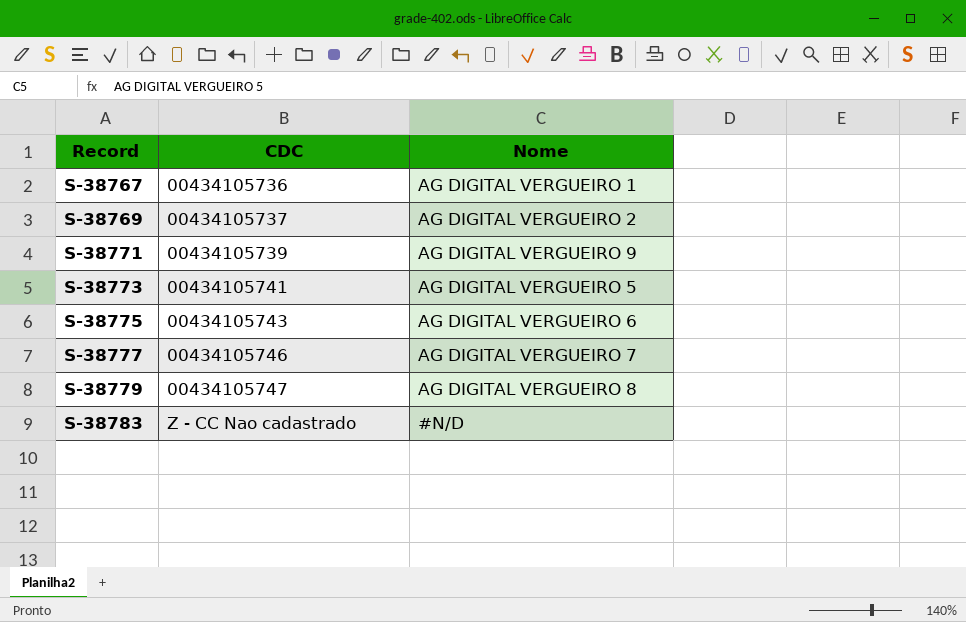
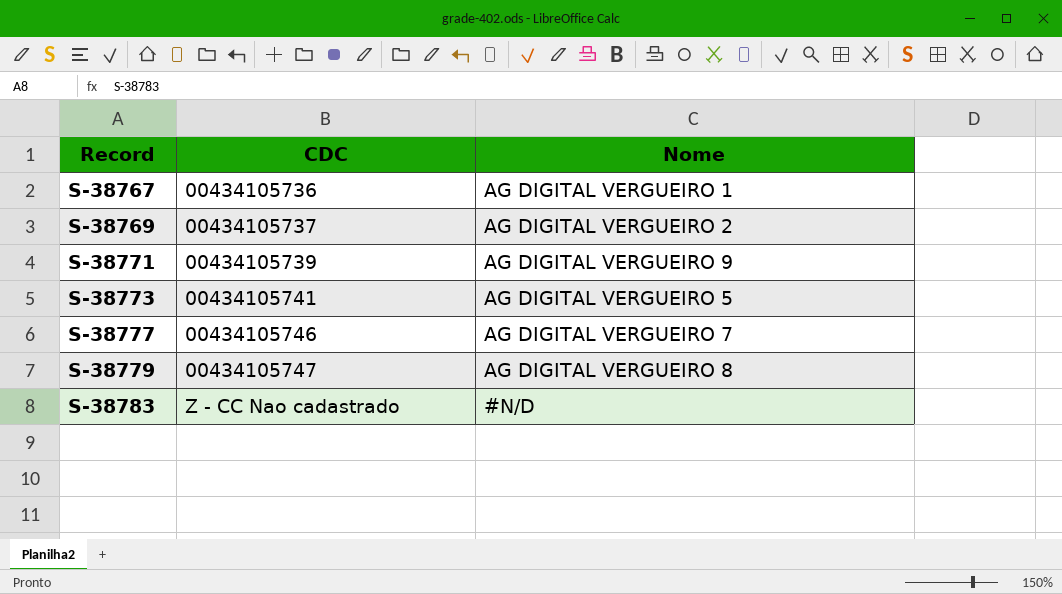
row S-38775: 00434105743 | AG DIGITAL VERGUEIRO 6 -> none

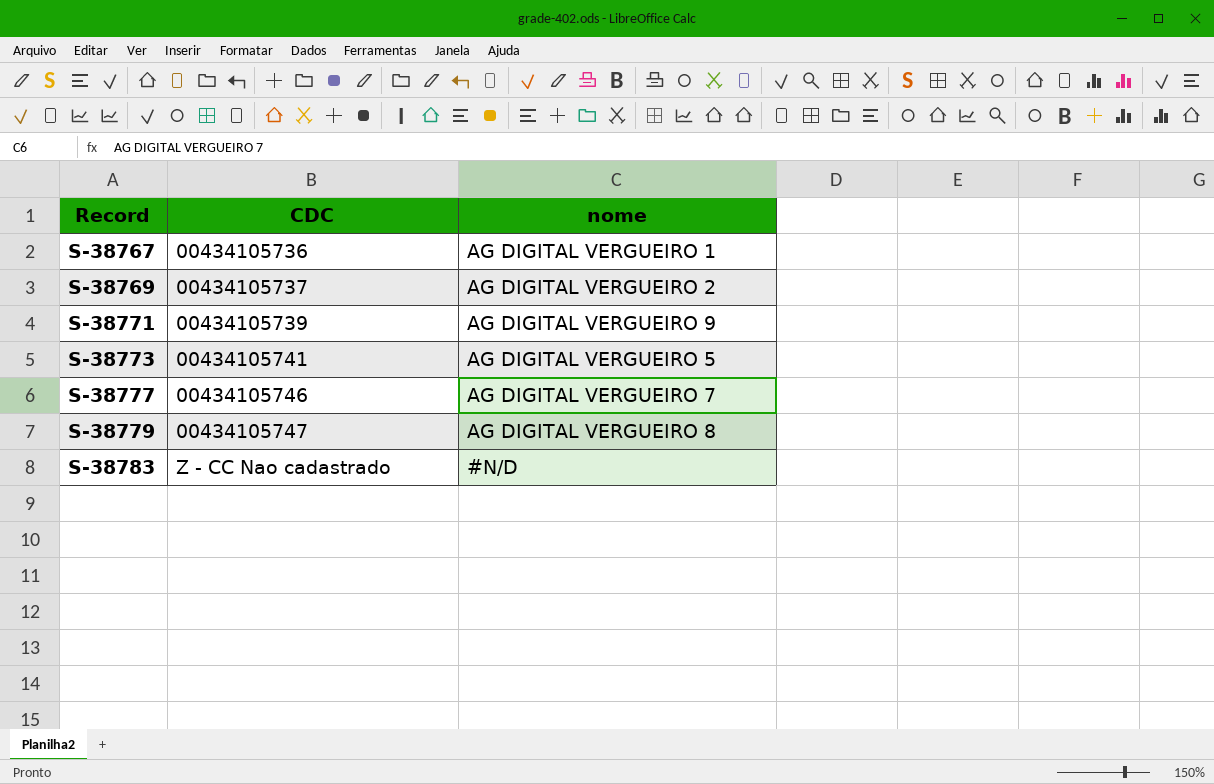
column name: Nome -> nome

